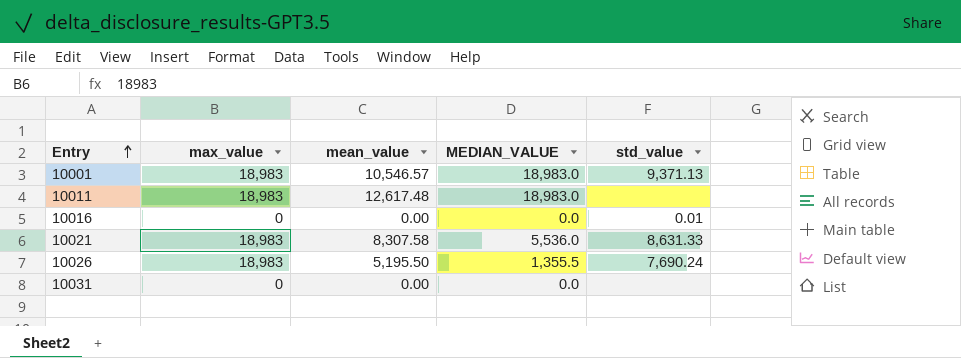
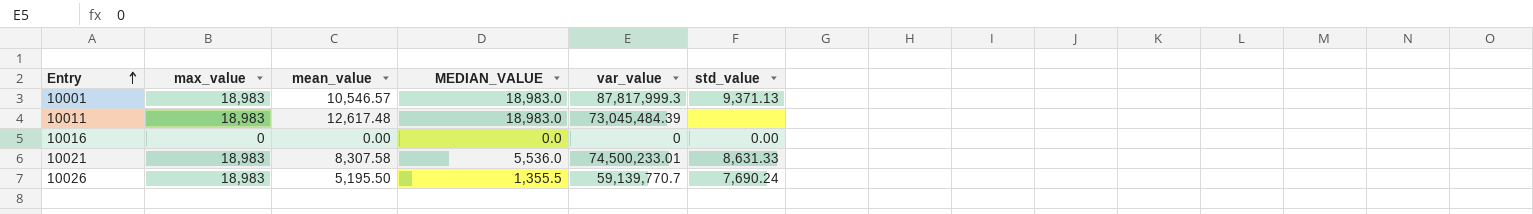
column var_value | position: none -> 5
row 10031: 0 | 0.00 | 0.0 | none -> none
10016 | std_value: 0.01 -> 0.00

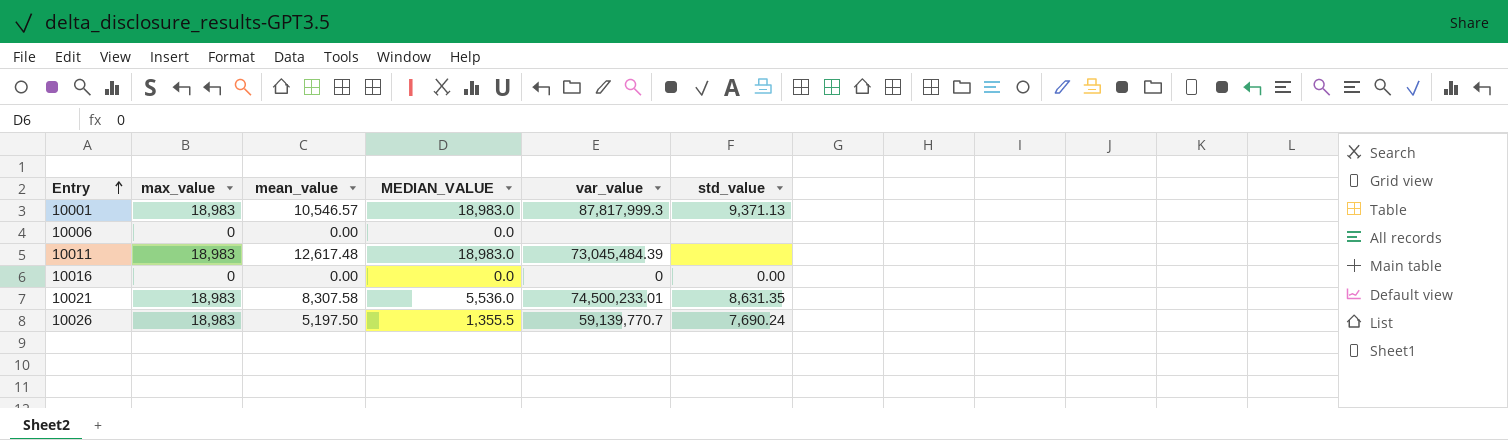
row 10006: none -> 0 | 0.00 | 0.0 | none | none
10021 | std_value: 8,631.33 -> 8,631.35
10026 | mean_value: 5,195.50 -> 5,197.50

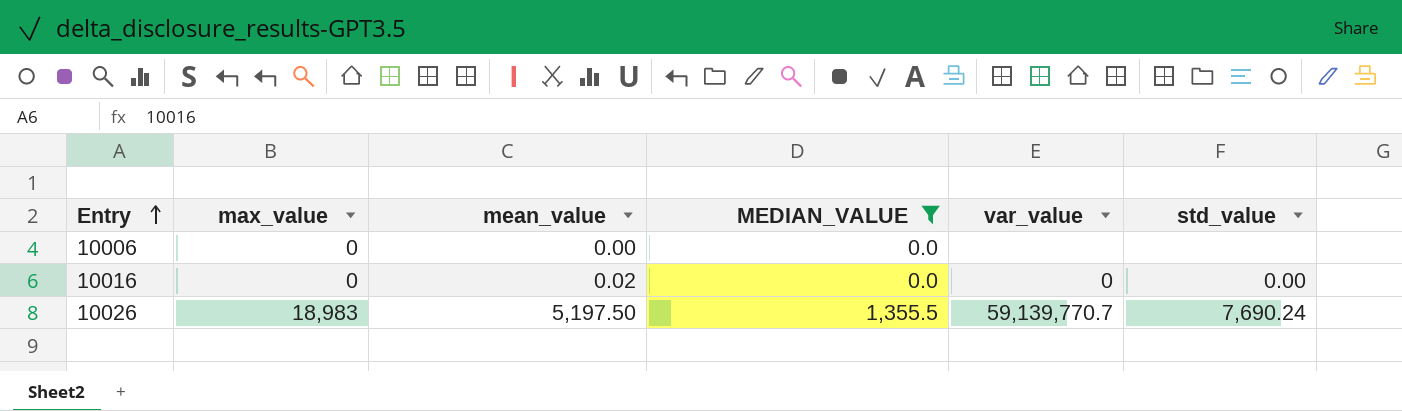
filter: none -> MEDIAN_VALUE <= 1,355.5
10016 | mean_value: 0.00 -> 0.02

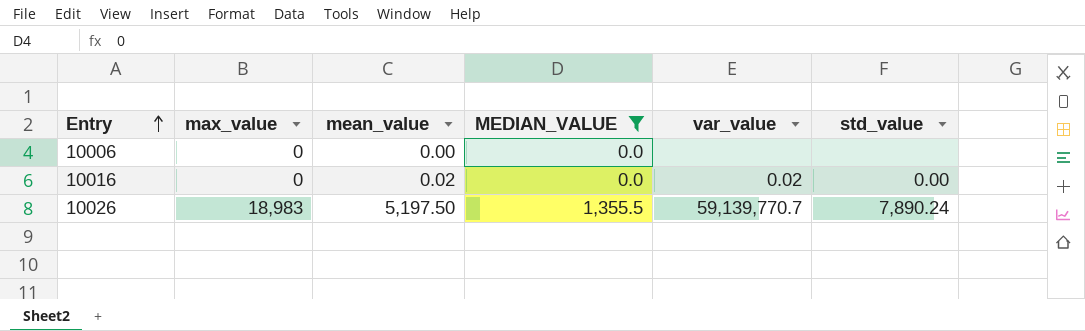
10016 | var_value: 0 -> 0.02
10026 | std_value: 7,690.24 -> 7,890.24

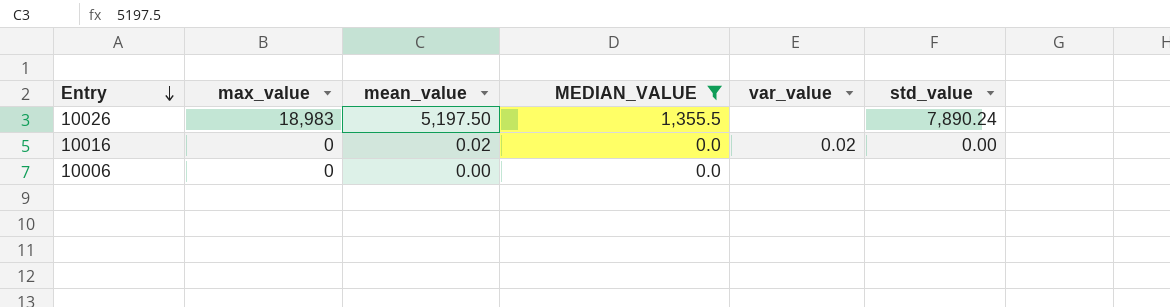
row order: Entry ascending -> Entry descending
10026 | var_value: 59,139,770.7 -> none

